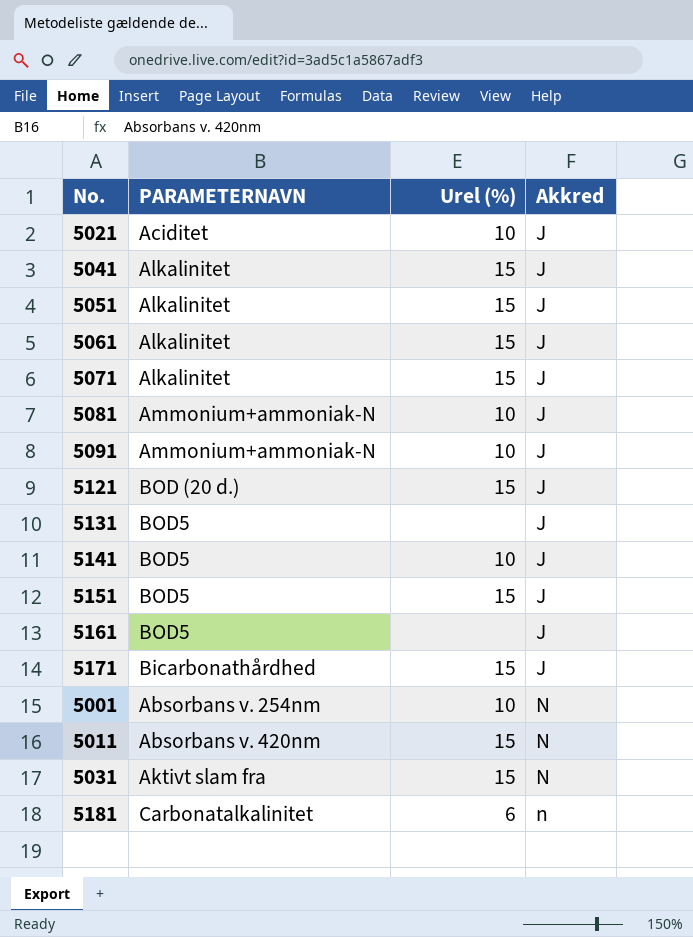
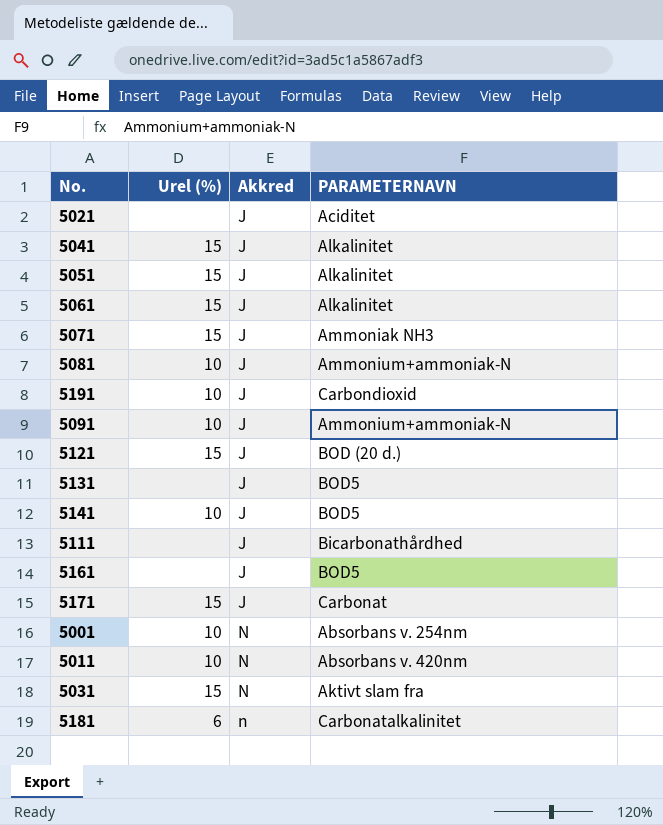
column PARAMETERNAVN | position: 2 -> 4
row 5151: BOD5 | 15 | J -> none
5021 | Urel (%): 10 -> none
5071 | PARAMETERNAVN: Alkalinitet -> Ammoniak NH3
row 5191: none -> 10 | J | Carbondioxid
row 5111: none -> none | J | Bicarbonathårdhed
5171 | PARAMETERNAVN: Bicarbonathårdhed -> Carbonat
5011 | Urel (%): 15 -> 10

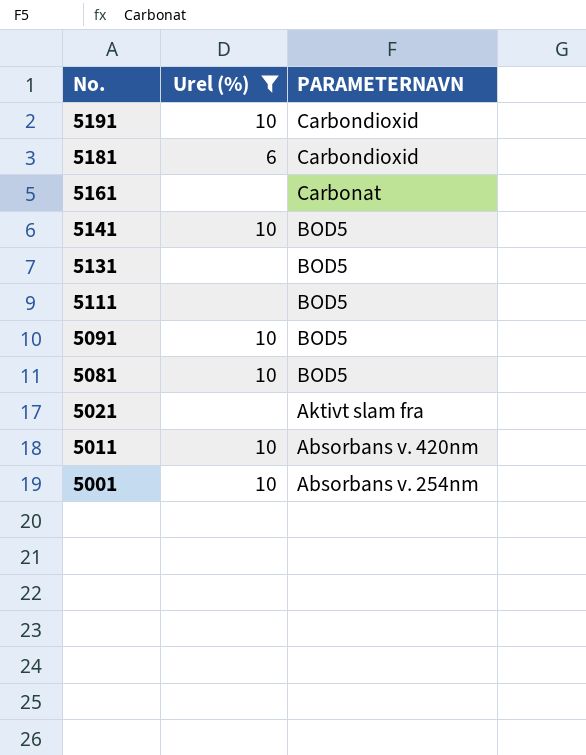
filter: none -> Urel (%) != 15
row order: Akkred ascending -> No. descending
column Akkred | position: 3 -> none
5181 | PARAMETERNAVN: Carbonatalkalinitet -> Carbondioxid
5161 | PARAMETERNAVN: BOD5 -> Carbonat
5111 | PARAMETERNAVN: Bicarbonathårdhed -> BOD5
5091 | PARAMETERNAVN: Ammonium+ammoniak-N -> BOD5
5081 | PARAMETERNAVN: Ammonium+ammoniak-N -> BOD5
5021 | PARAMETERNAVN: Aciditet -> Aktivt slam fra

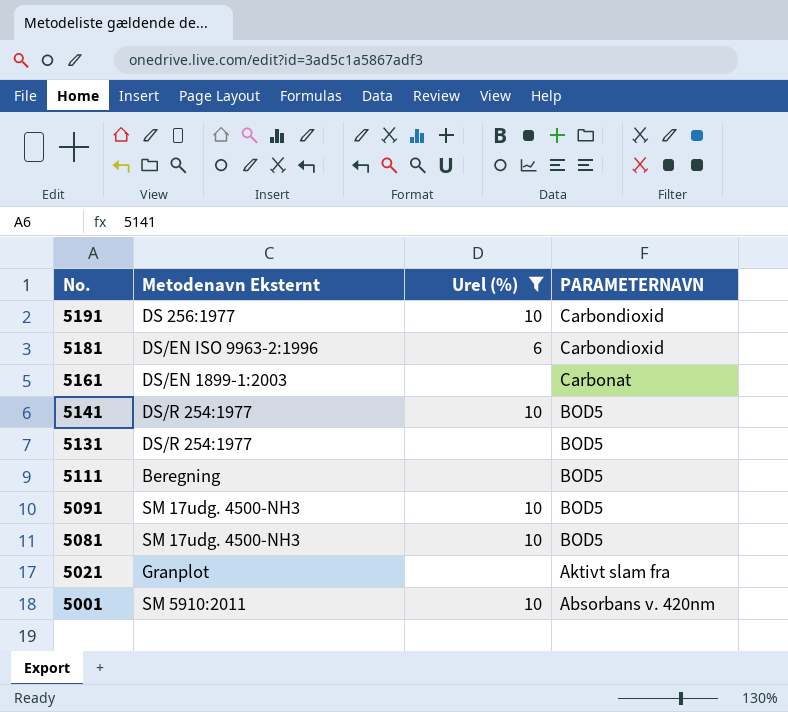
column Metodenavn Eksternt | position: none -> 2
row 5011: 10 | Absorbans v. 420nm -> none
5001 | PARAMETERNAVN: Absorbans v. 254nm -> Absorbans v. 420nm

